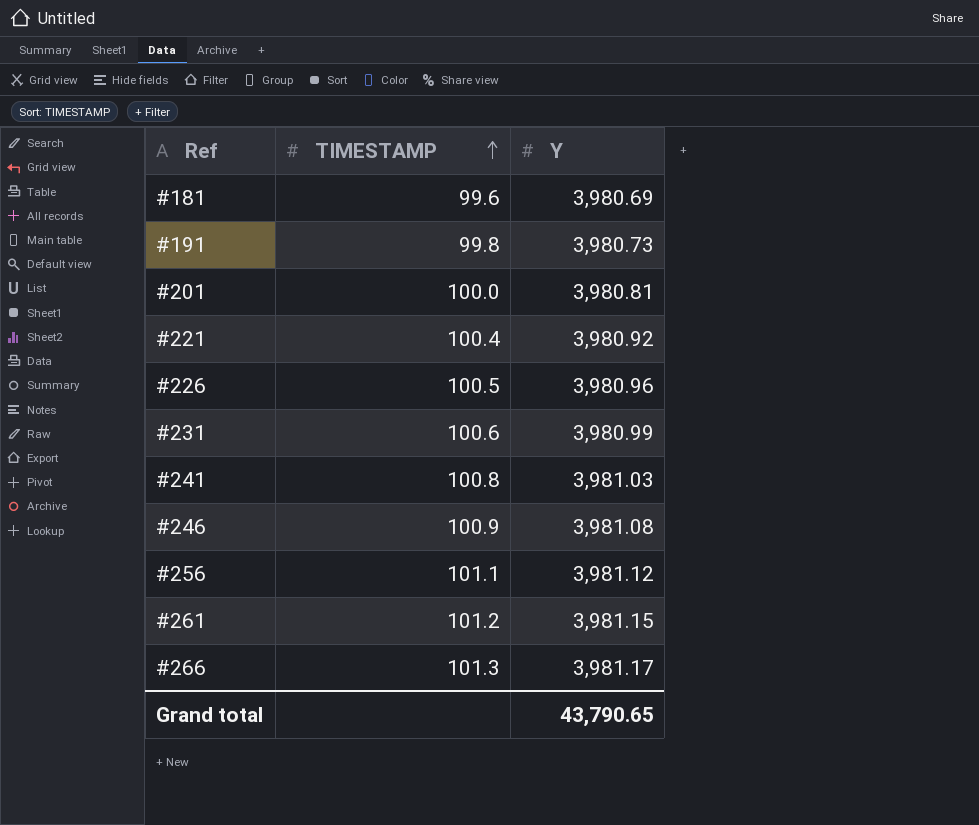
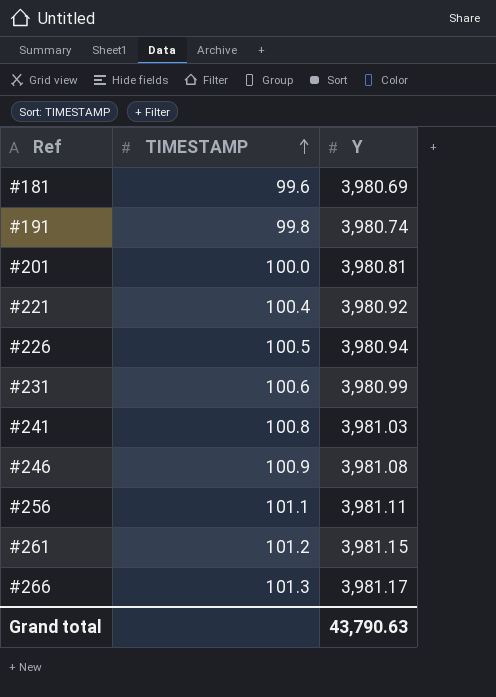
#191 | Y: 3,980.73 -> 3,980.74
#226 | Y: 3,980.96 -> 3,980.94
#256 | Y: 3,981.12 -> 3,981.11
Grand total | Y: 43,790.65 -> 43,790.63

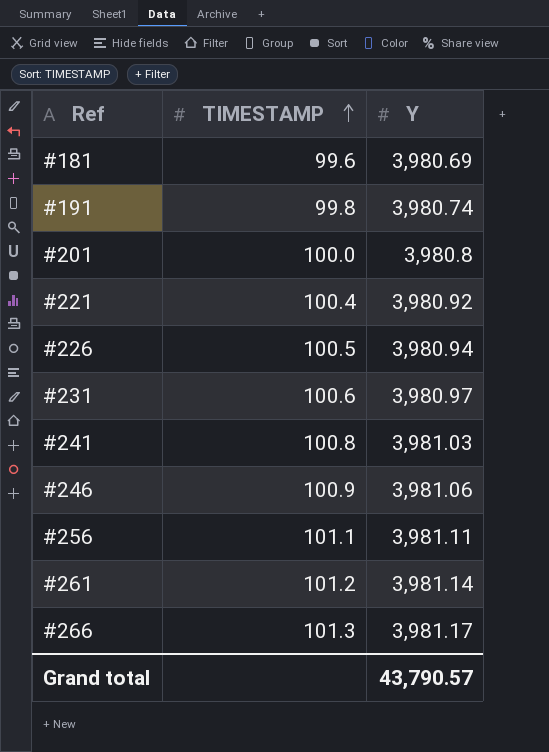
#201 | Y: 3,980.81 -> 3,980.8
#231 | Y: 3,980.99 -> 3,980.97
#246 | Y: 3,981.08 -> 3,981.06
#261 | Y: 3,981.15 -> 3,981.14
Grand total | Y: 43,790.63 -> 43,790.57

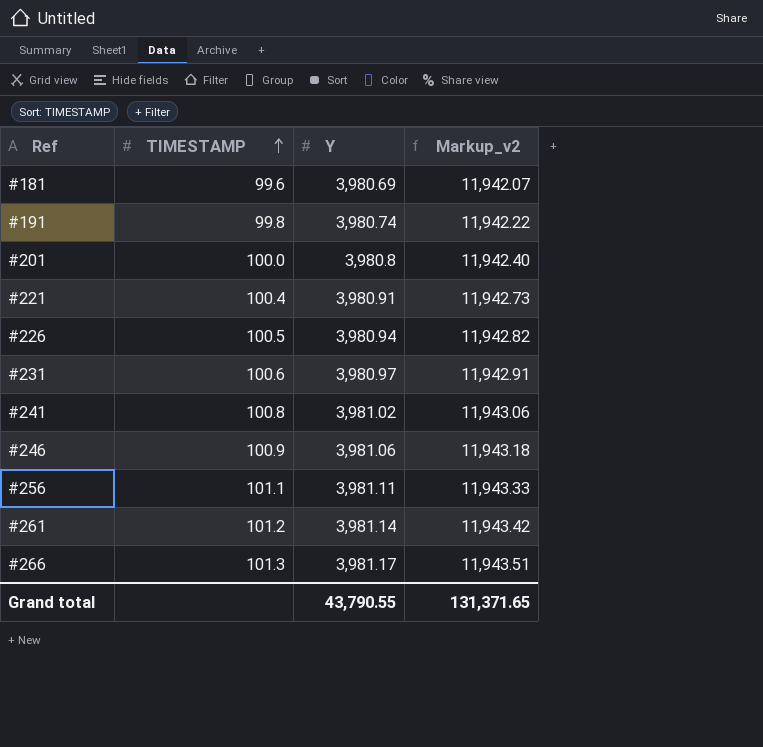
column Markup_v2 | formula: none -> [Y] * 3
#221 | Y: 3,980.92 -> 3,980.91
#241 | Y: 3,981.03 -> 3,981.02
Grand total | Y: 43,790.57 -> 43,790.55

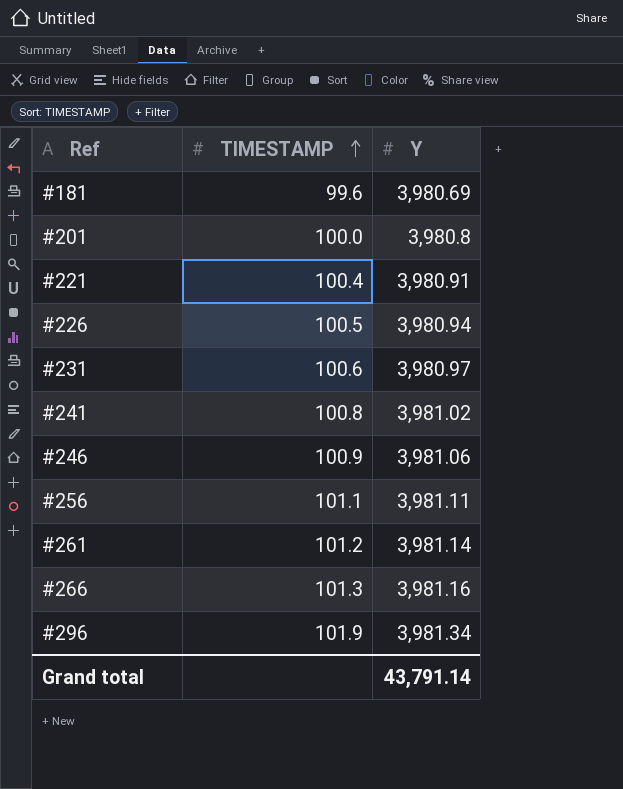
column Markup_v2 | formula: [Y] * 3 -> none
row #191: 99.8 | 3,980.74 | 11,942.22 -> none
#266 | Y: 3,981.17 -> 3,981.16
row #296: none -> 101.9 | 3,981.34
Grand total | Y: 43,790.55 -> 43,791.14

